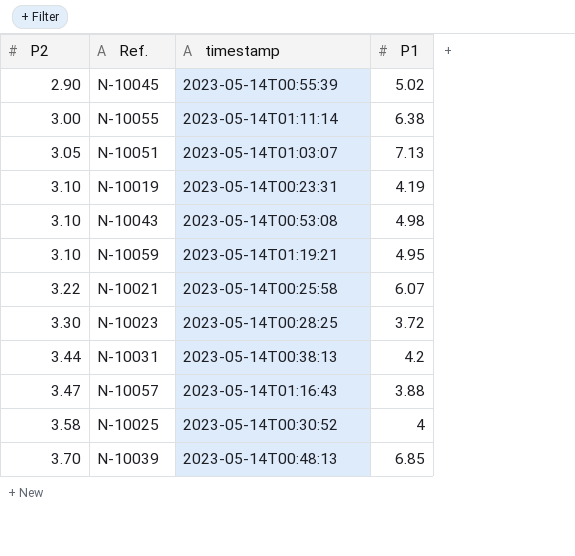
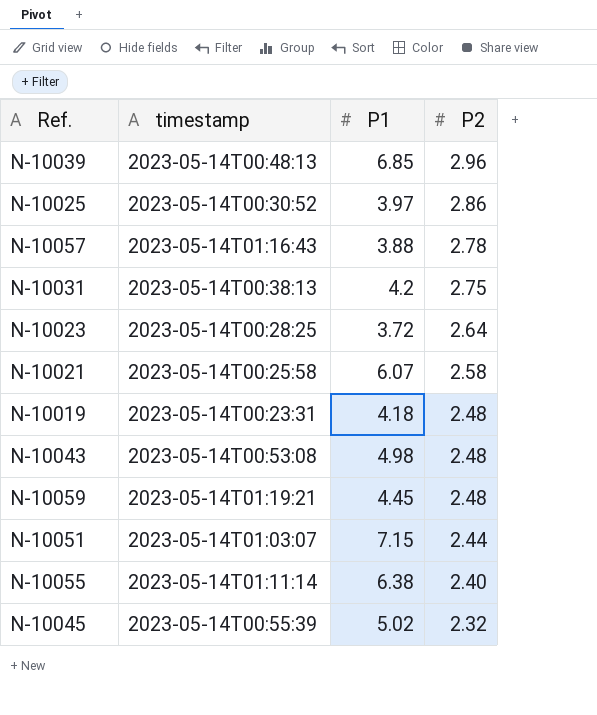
row order: P2 ascending -> P2 descending
column P2 | position: 1 -> 4
N-10039 | P2: 3.70 -> 2.96
N-10025 | P1: 4 -> 3.97
N-10025 | P2: 3.58 -> 2.86
N-10057 | P2: 3.47 -> 2.78
N-10031 | P2: 3.44 -> 2.75
N-10023 | P2: 3.30 -> 2.64
N-10021 | P2: 3.22 -> 2.58
N-10019 | P1: 4.19 -> 4.18
N-10019 | P2: 3.10 -> 2.48
N-10043 | P2: 3.10 -> 2.48
N-10059 | P1: 4.95 -> 4.45
N-10059 | P2: 3.10 -> 2.48
N-10051 | P1: 7.13 -> 7.15
N-10051 | P2: 3.05 -> 2.44
N-10055 | P2: 3.00 -> 2.40
N-10045 | P2: 2.90 -> 2.32

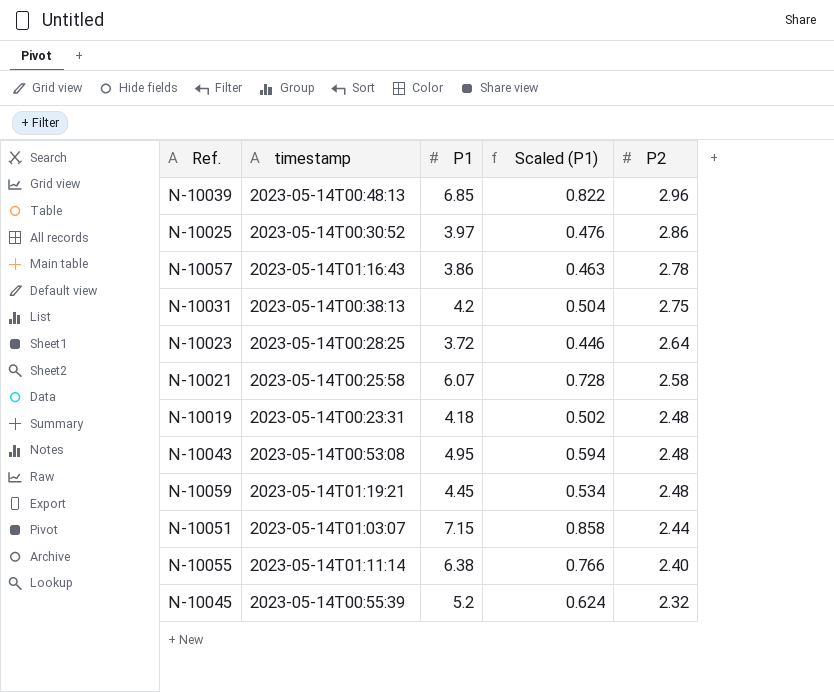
column Scaled (P1) | formula: none -> [P1] * 0.12
N-10057 | P1: 3.88 -> 3.86
N-10043 | P1: 4.98 -> 4.95
N-10045 | P1: 5.02 -> 5.2

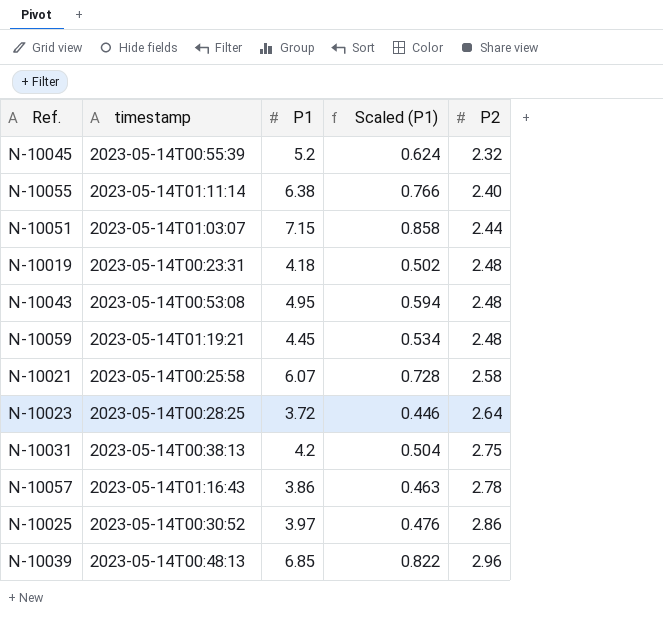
row order: P2 descending -> P2 ascending

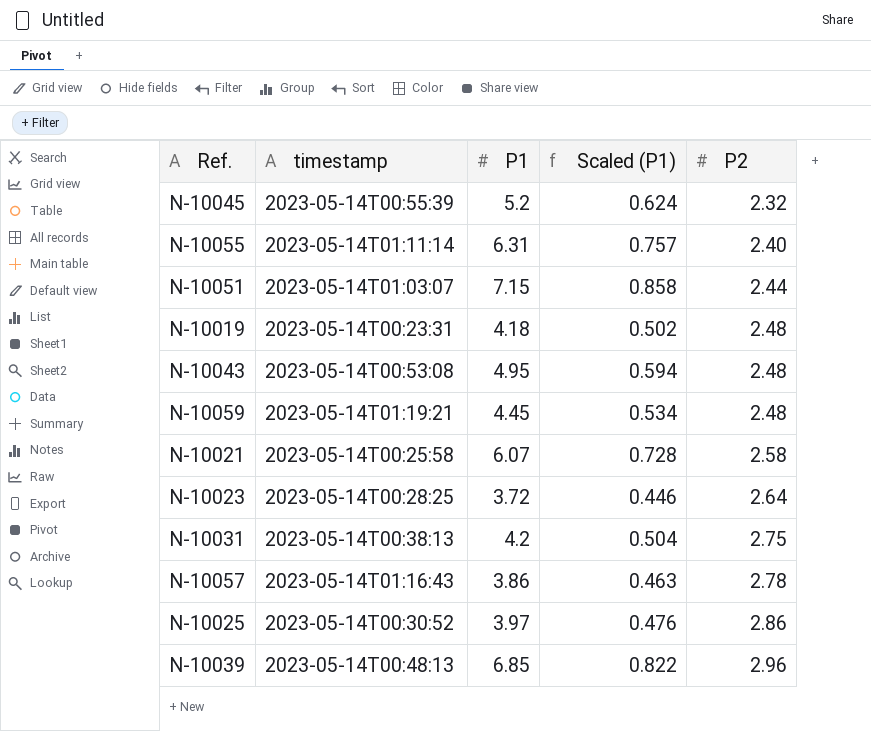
N-10055 | P1: 6.38 -> 6.31
N-10055 | Scaled (P1): 0.766 -> 0.757

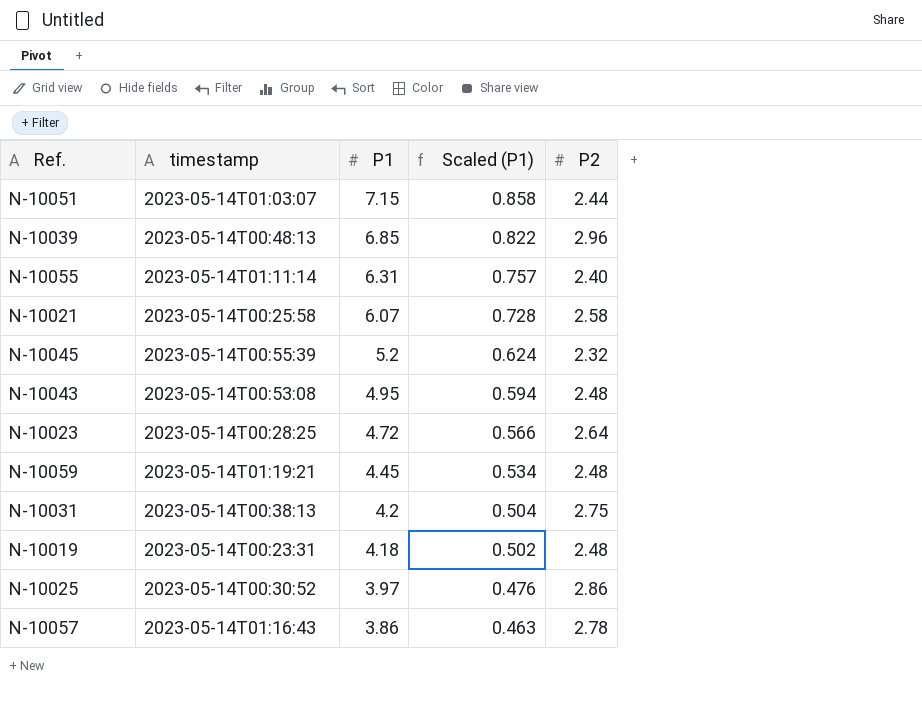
row order: P2 ascending -> P1 descending
N-10023 | P1: 3.72 -> 4.72
N-10023 | Scaled (P1): 0.446 -> 0.566

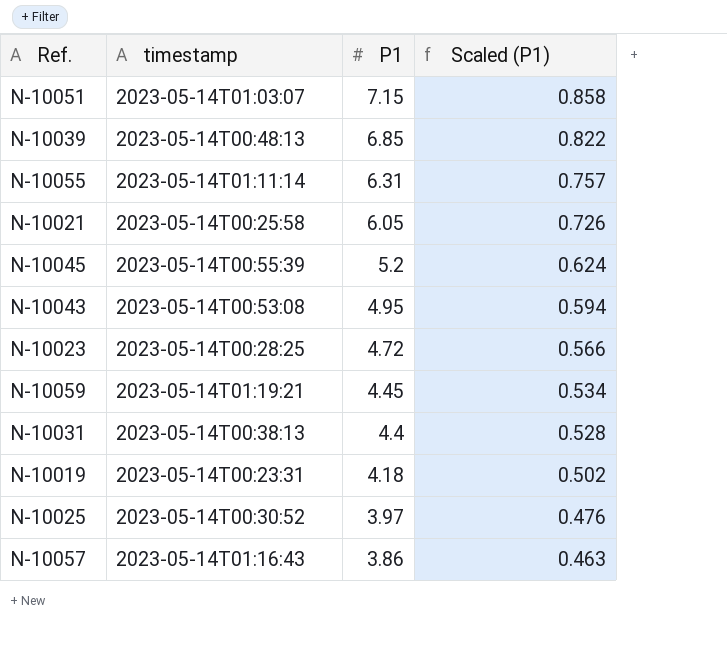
column P2 | position: 5 -> none
N-10021 | P1: 6.07 -> 6.05
N-10021 | Scaled (P1): 0.728 -> 0.726
N-10031 | P1: 4.2 -> 4.4
N-10031 | Scaled (P1): 0.504 -> 0.528

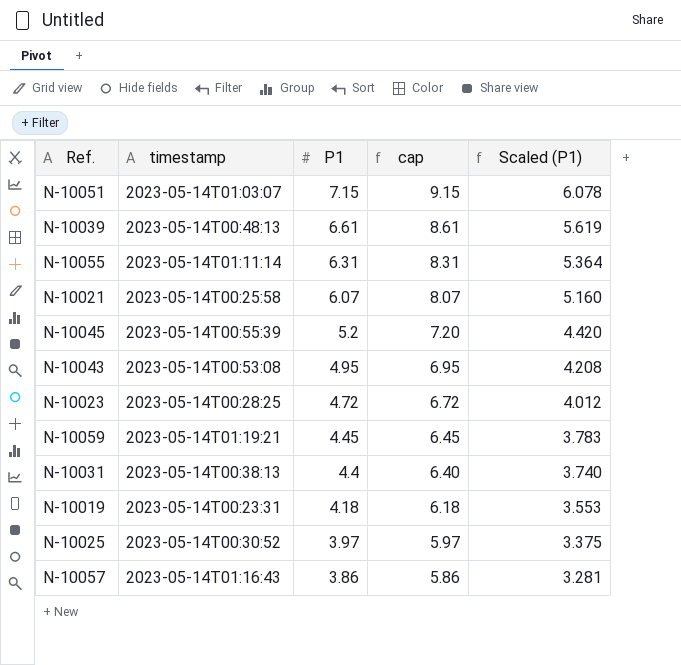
column cap | formula: none -> [P1] + 2
column Scaled (P1) | formula: [P1] * 0.12 -> [P1] * 0.85
N-10039 | P1: 6.85 -> 6.61
N-10021 | P1: 6.05 -> 6.07

